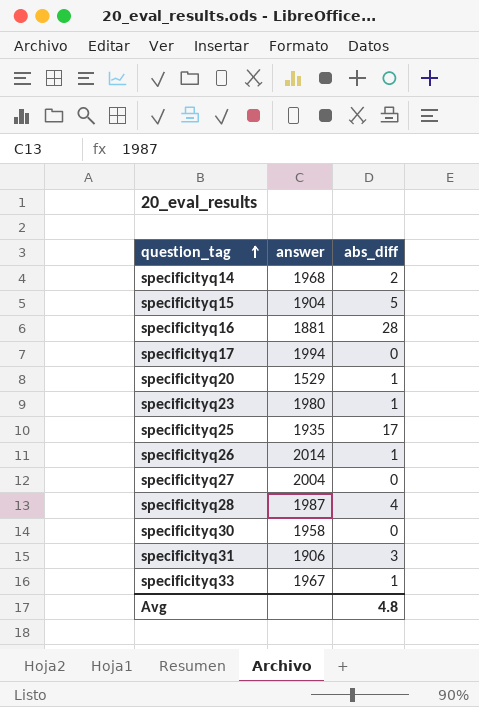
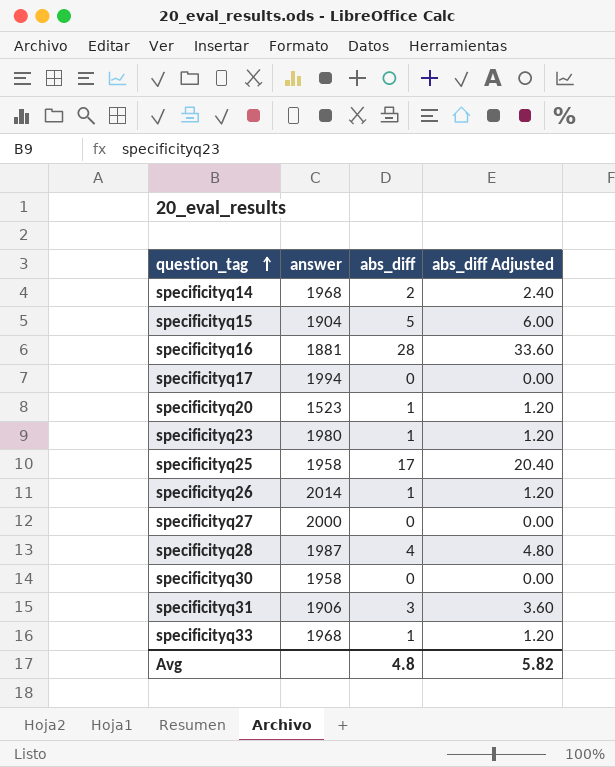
column abs_diff Adjusted | formula: none -> [abs_diff] * 1.2
specificityq20 | answer: 1529 -> 1523
specificityq25 | answer: 1935 -> 1958
specificityq27 | answer: 2004 -> 2000
specificityq33 | answer: 1967 -> 1968

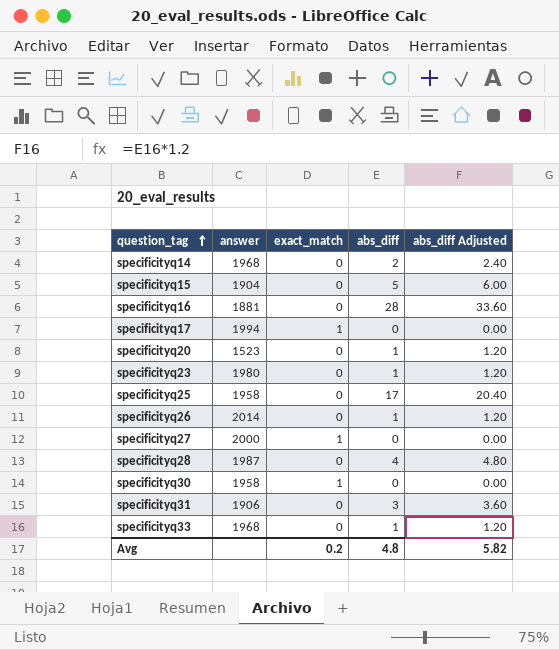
column exact_match | position: none -> 3

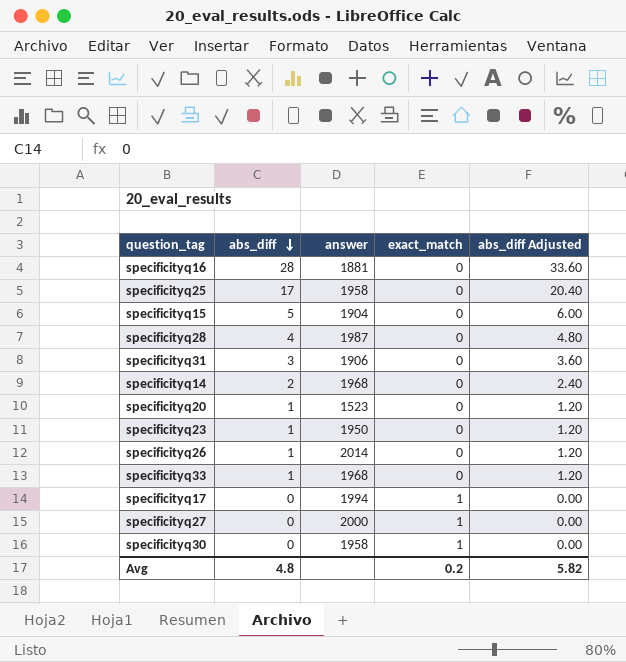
row order: question_tag ascending -> abs_diff descending
column abs_diff | position: 4 -> 2
specificityq23 | answer: 1980 -> 1950

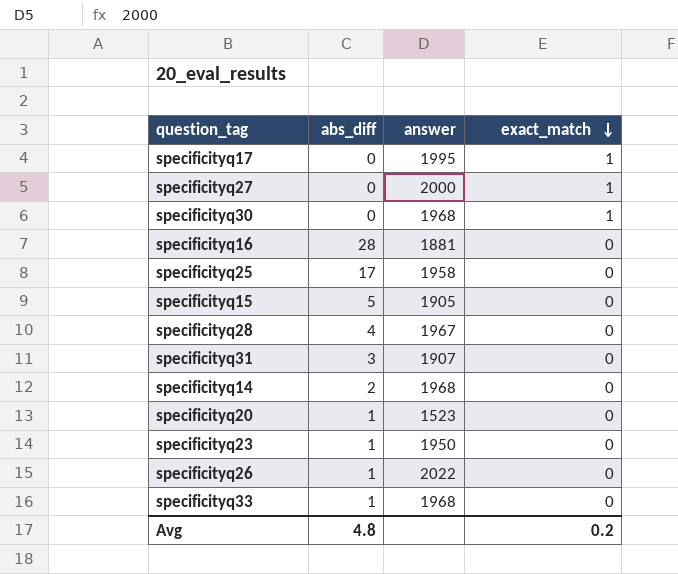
row order: abs_diff descending -> exact_match descending
column abs_diff Adjusted | formula: [abs_diff] * 1.2 -> none
specificityq17 | answer: 1994 -> 1995
specificityq30 | answer: 1958 -> 1968
specificityq15 | answer: 1904 -> 1905
specificityq28 | answer: 1987 -> 1967
specificityq31 | answer: 1906 -> 1907
specificityq26 | answer: 2014 -> 2022

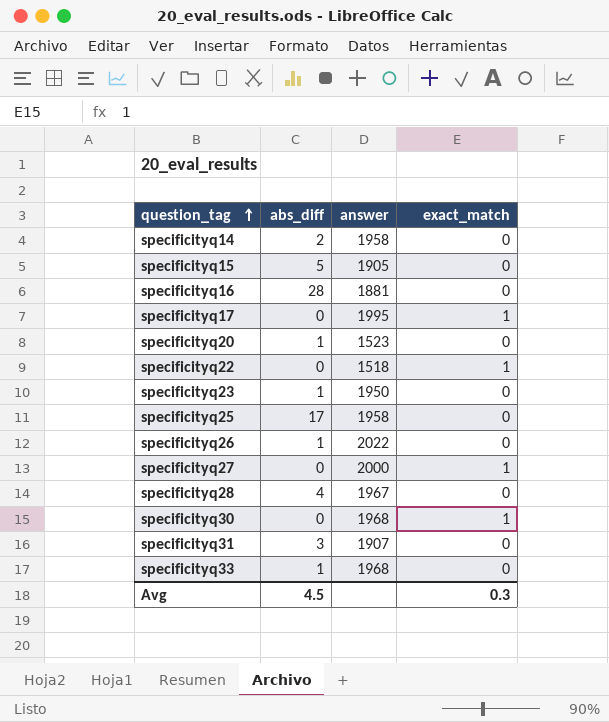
row order: exact_match descending -> question_tag ascending
specificityq14 | answer: 1968 -> 1958
row specificityq22: none -> 0 | 1518 | 1
Avg | abs_diff: 4.8 -> 4.5
Avg | exact_match: 0.2 -> 0.3

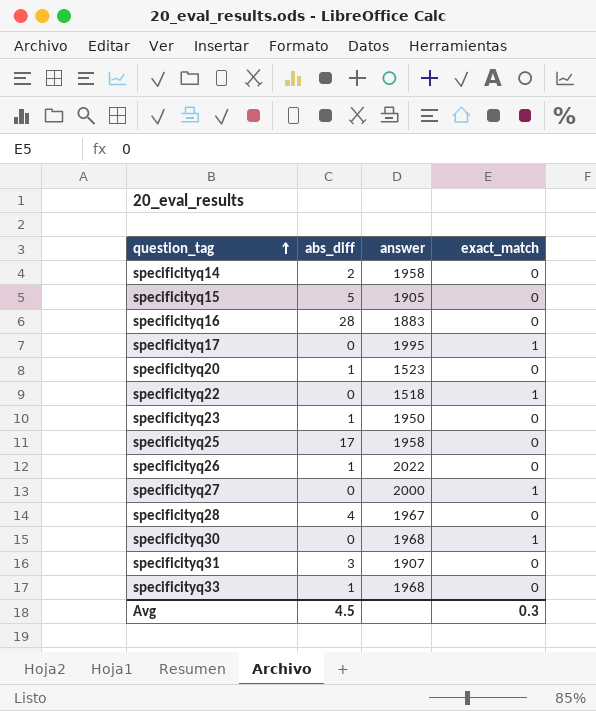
specificityq16 | answer: 1881 -> 1883

